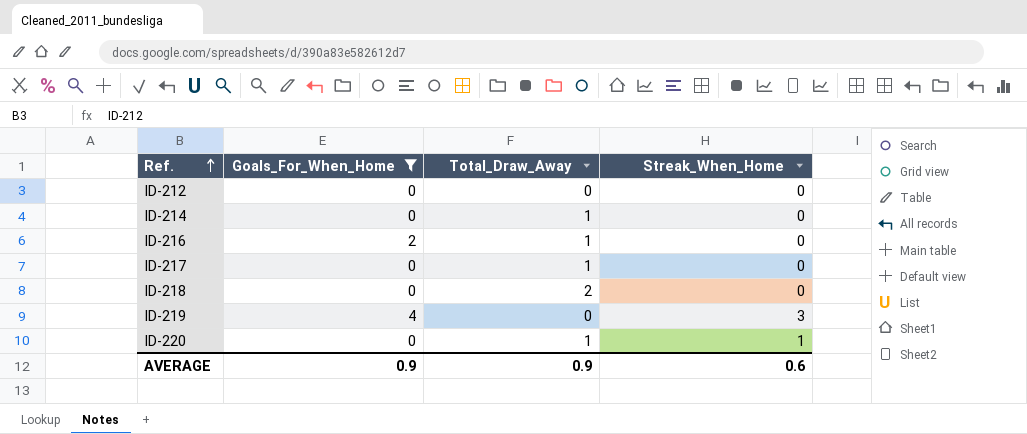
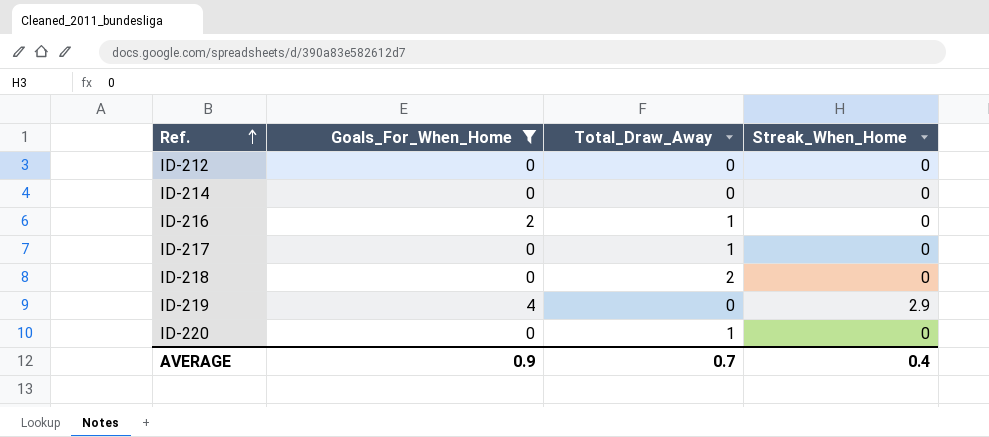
ID-214 | Total_Draw_Away: 1 -> 0
ID-219 | Streak_When_Home: 3 -> 2.9
ID-220 | Streak_When_Home: 1 -> 0
AVERAGE | Total_Draw_Away: 0.9 -> 0.7
AVERAGE | Streak_When_Home: 0.6 -> 0.4

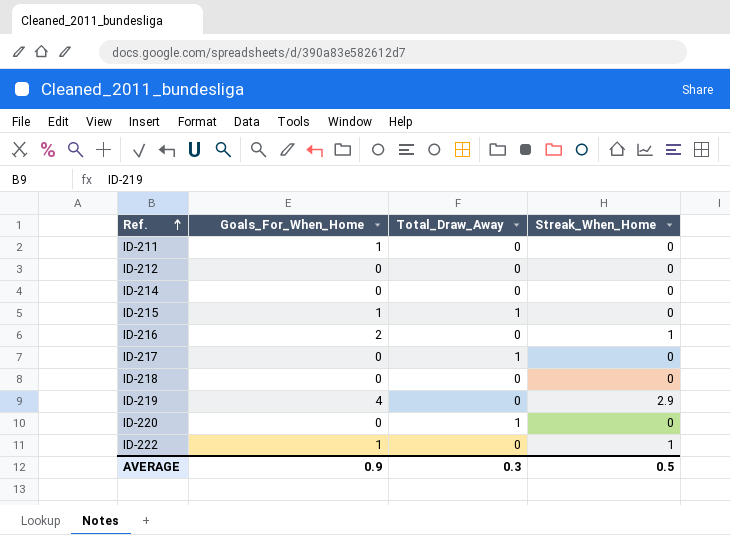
filter: Goals_For_When_Home != 1 -> none
ID-216 | Total_Draw_Away: 1 -> 0
ID-216 | Streak_When_Home: 0 -> 1
ID-218 | Total_Draw_Away: 2 -> 0
AVERAGE | Total_Draw_Away: 0.7 -> 0.3
AVERAGE | Streak_When_Home: 0.4 -> 0.5

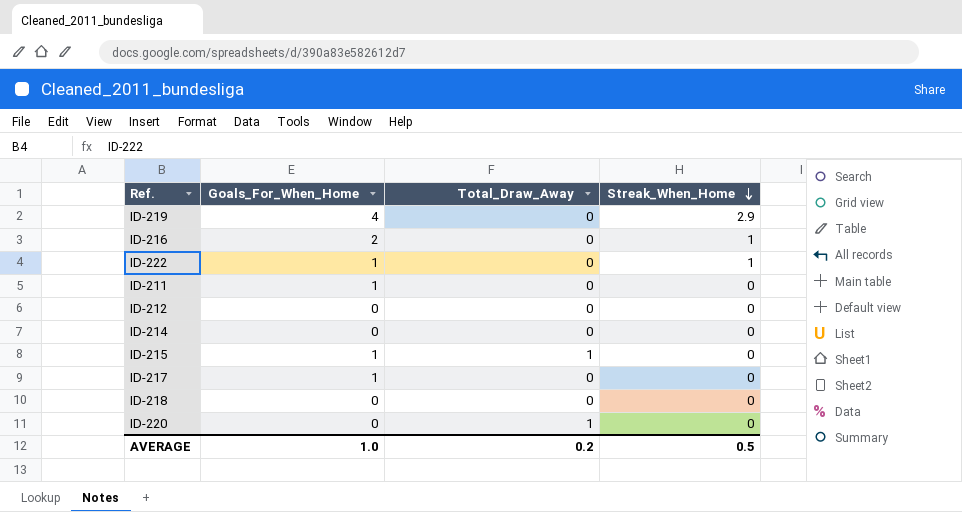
row order: Ref. ascending -> Streak_When_Home descending
ID-217 | Goals_For_When_Home: 0 -> 1
ID-217 | Total_Draw_Away: 1 -> 0
AVERAGE | Goals_For_When_Home: 0.9 -> 1.0
AVERAGE | Total_Draw_Away: 0.3 -> 0.2

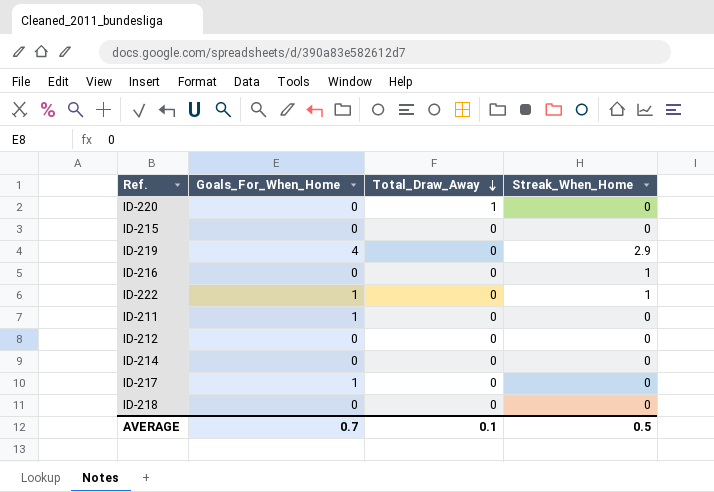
row order: Streak_When_Home descending -> Total_Draw_Away descending
ID-215 | Goals_For_When_Home: 1 -> 0
ID-215 | Total_Draw_Away: 1 -> 0
ID-216 | Goals_For_When_Home: 2 -> 0
AVERAGE | Goals_For_When_Home: 1.0 -> 0.7
AVERAGE | Total_Draw_Away: 0.2 -> 0.1

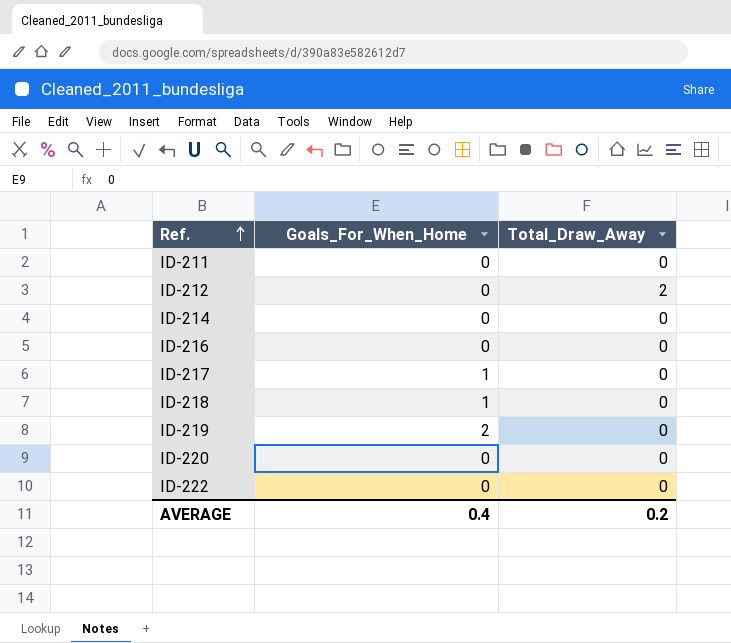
row order: Total_Draw_Away descending -> Ref. ascending
column Streak_When_Home | position: 4 -> none
row ID-215: 0 | 0 | 0 -> none
ID-211 | Goals_For_When_Home: 1 -> 0
ID-212 | Total_Draw_Away: 0 -> 2
ID-218 | Goals_For_When_Home: 0 -> 1
ID-219 | Goals_For_When_Home: 4 -> 2
ID-220 | Total_Draw_Away: 1 -> 0
ID-222 | Goals_For_When_Home: 1 -> 0
AVERAGE | Goals_For_When_Home: 0.7 -> 0.4
AVERAGE | Total_Draw_Away: 0.1 -> 0.2

